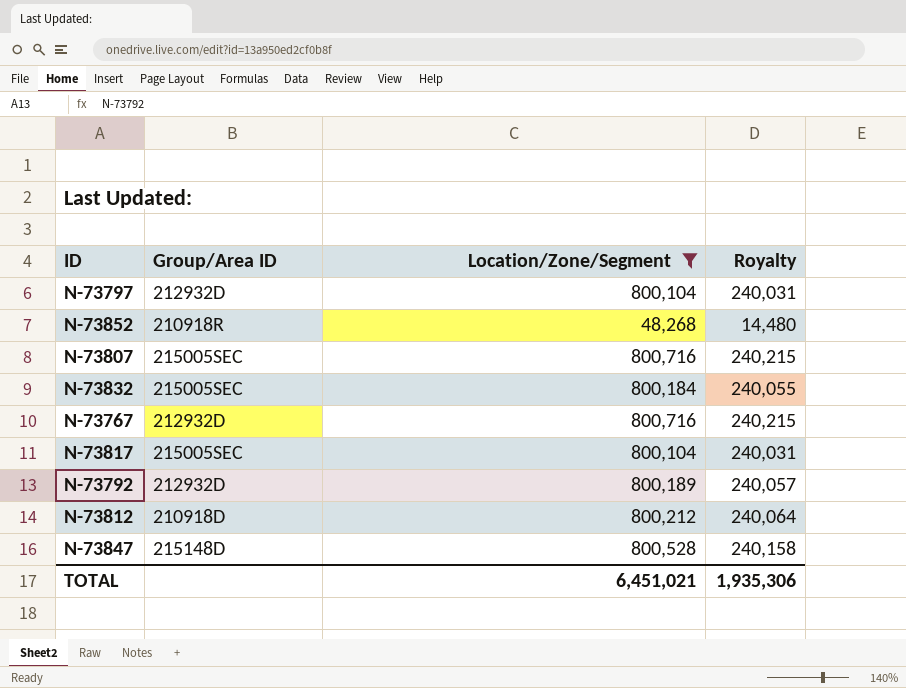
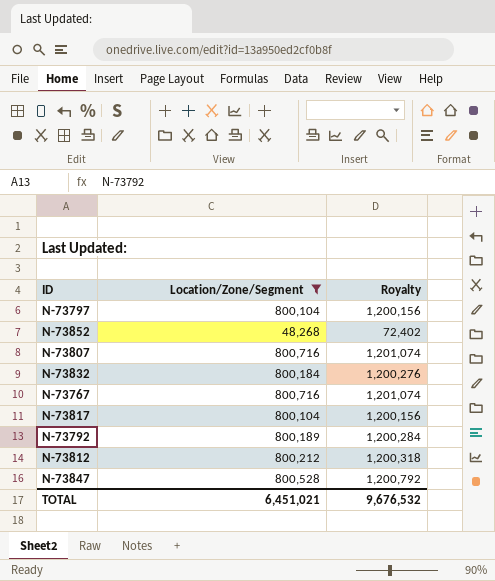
column Group/Area ID | position: 2 -> none
column Royalty | formula: [Location/Zone/Segment] * 0.3 -> [Location/Zone/Segment] * 1.5
TOTAL | Royalty: 1,935,306 -> 9,676,532

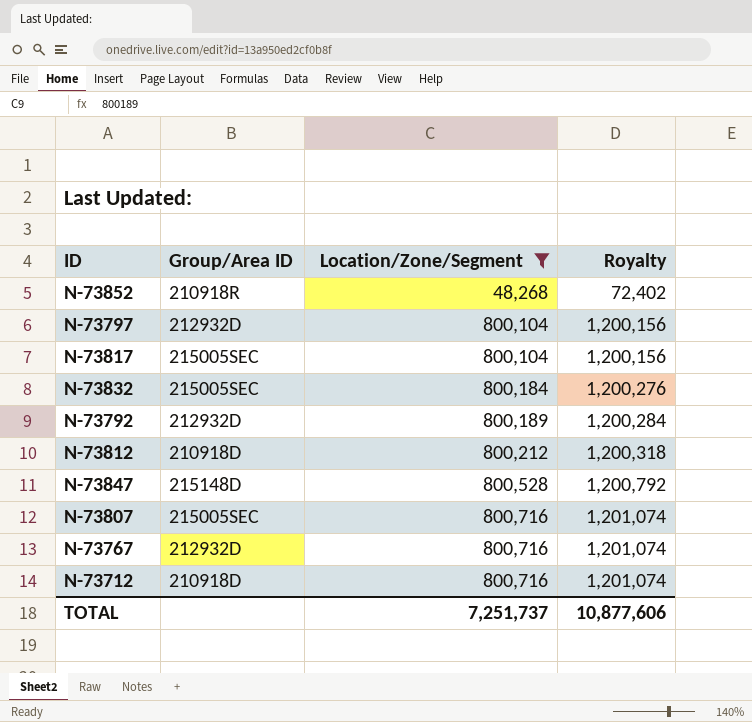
row order: none -> Location/Zone/Segment ascending
column Group/Area ID | position: none -> 2
row N-73712: none -> 210918D | 800,716 | 1,201,074
TOTAL | Location/Zone/Segment: 6,451,021 -> 7,251,737
TOTAL | Royalty: 9,676,532 -> 10,877,606

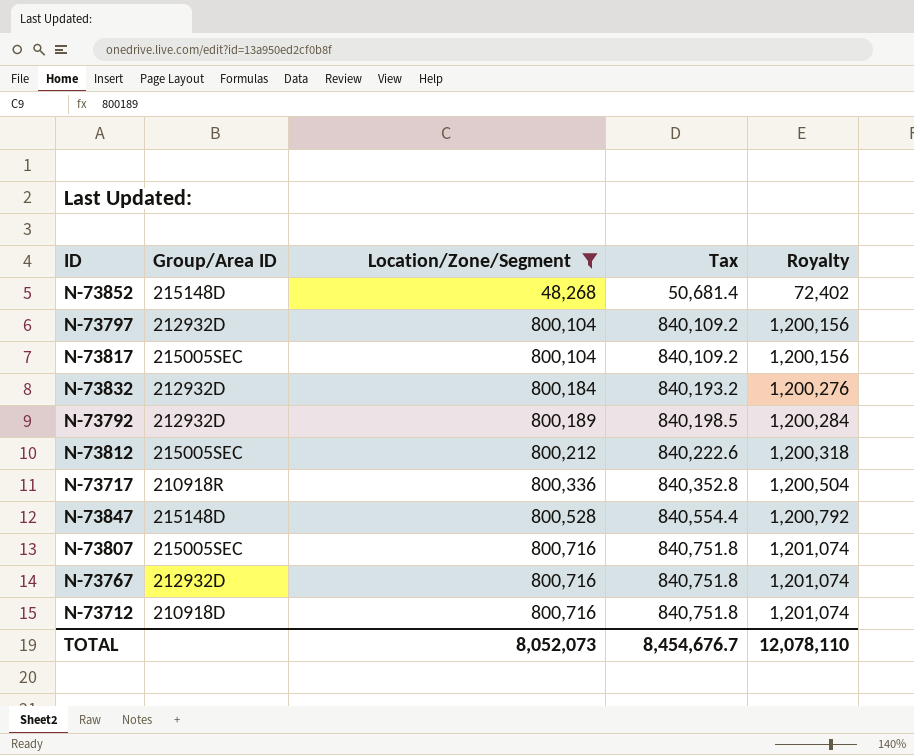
column Tax | formula: none -> [Location/Zone/Segment] * 1.05
N-73852 | Group/Area ID: 210918R -> 215148D
N-73832 | Group/Area ID: 215005SEC -> 212932D
N-73812 | Group/Area ID: 210918D -> 215005SEC
row N-73717: none -> 210918R | 800,336 | 840,352.8 | 1,200,504
TOTAL | Location/Zone/Segment: 7,251,737 -> 8,052,073
TOTAL | Royalty: 10,877,606 -> 12,078,110

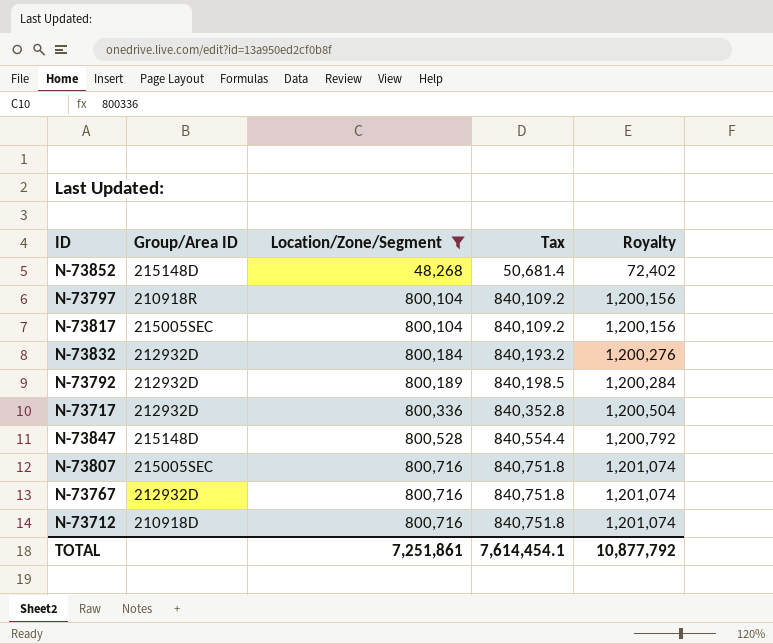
row N-73812: 215005SEC | 800,212 | 840,222.6 | 1,200,318 -> none
N-73797 | Group/Area ID: 212932D -> 210918R
N-73717 | Group/Area ID: 210918R -> 212932D
TOTAL | Location/Zone/Segment: 8,052,073 -> 7,251,861
TOTAL | Tax: 8,454,676.7 -> 7,614,454.1
TOTAL | Royalty: 12,078,110 -> 10,877,792

